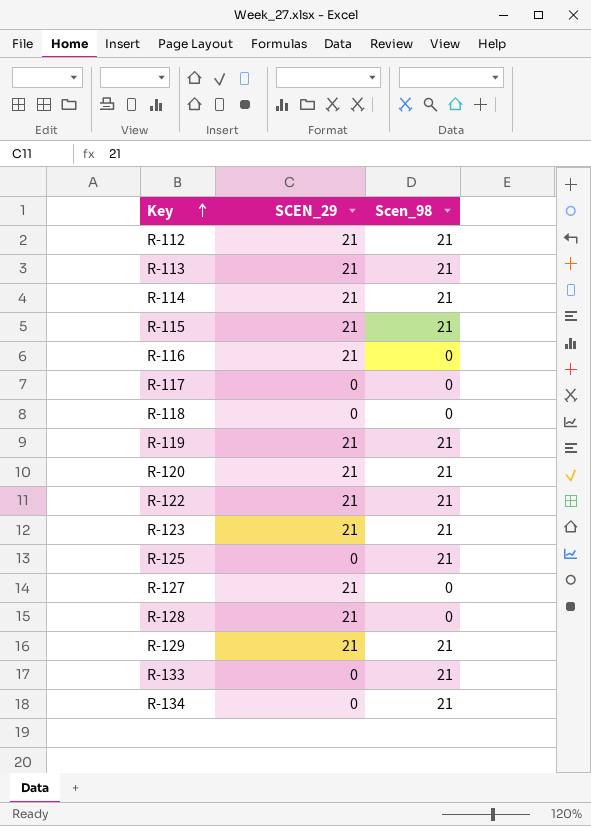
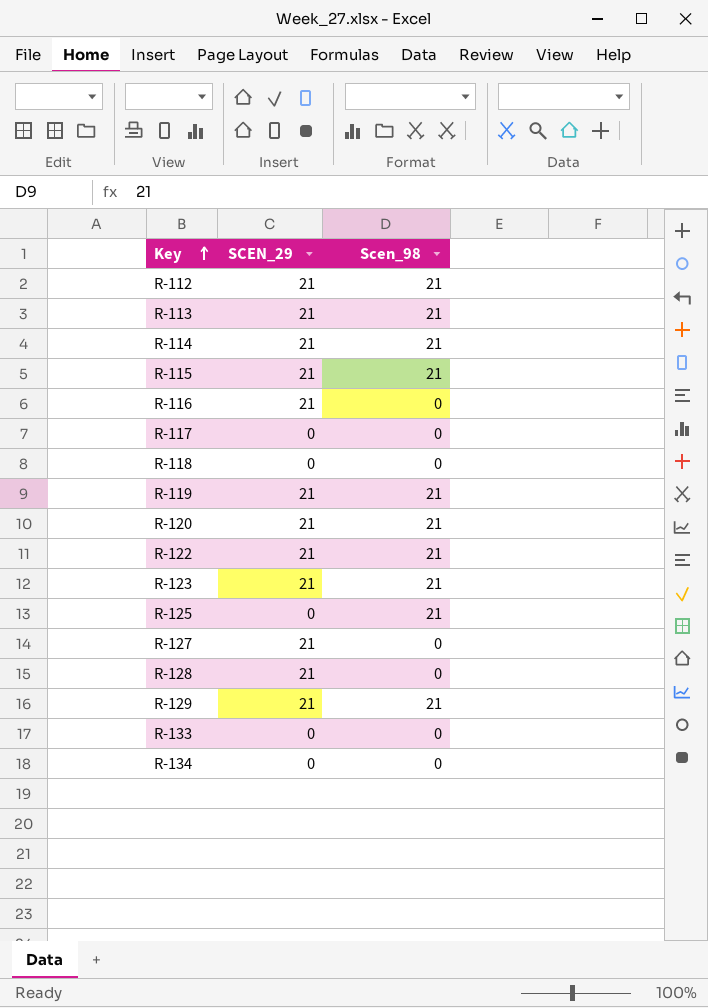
R-133 | Scen_98: 21 -> 0
R-134 | Scen_98: 21 -> 0

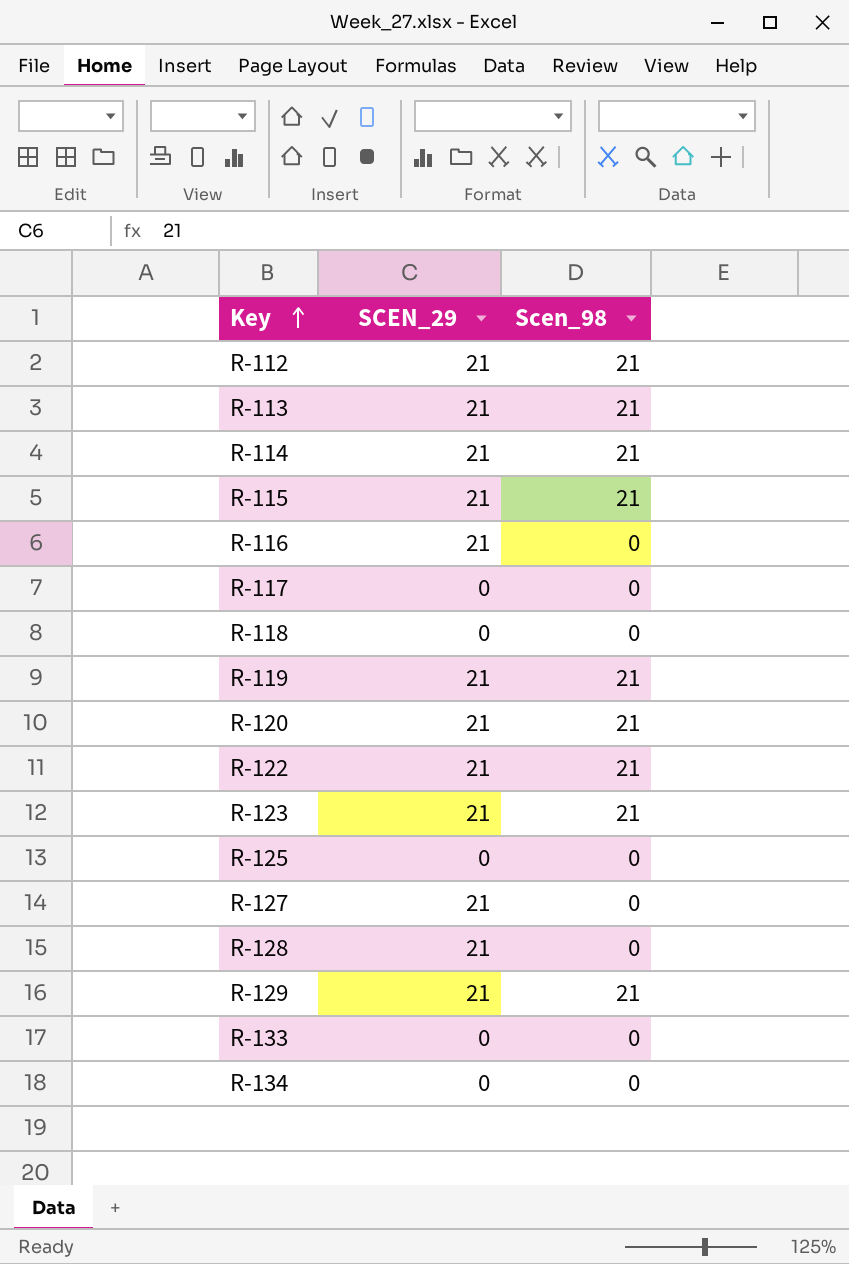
R-125 | Scen_98: 21 -> 0

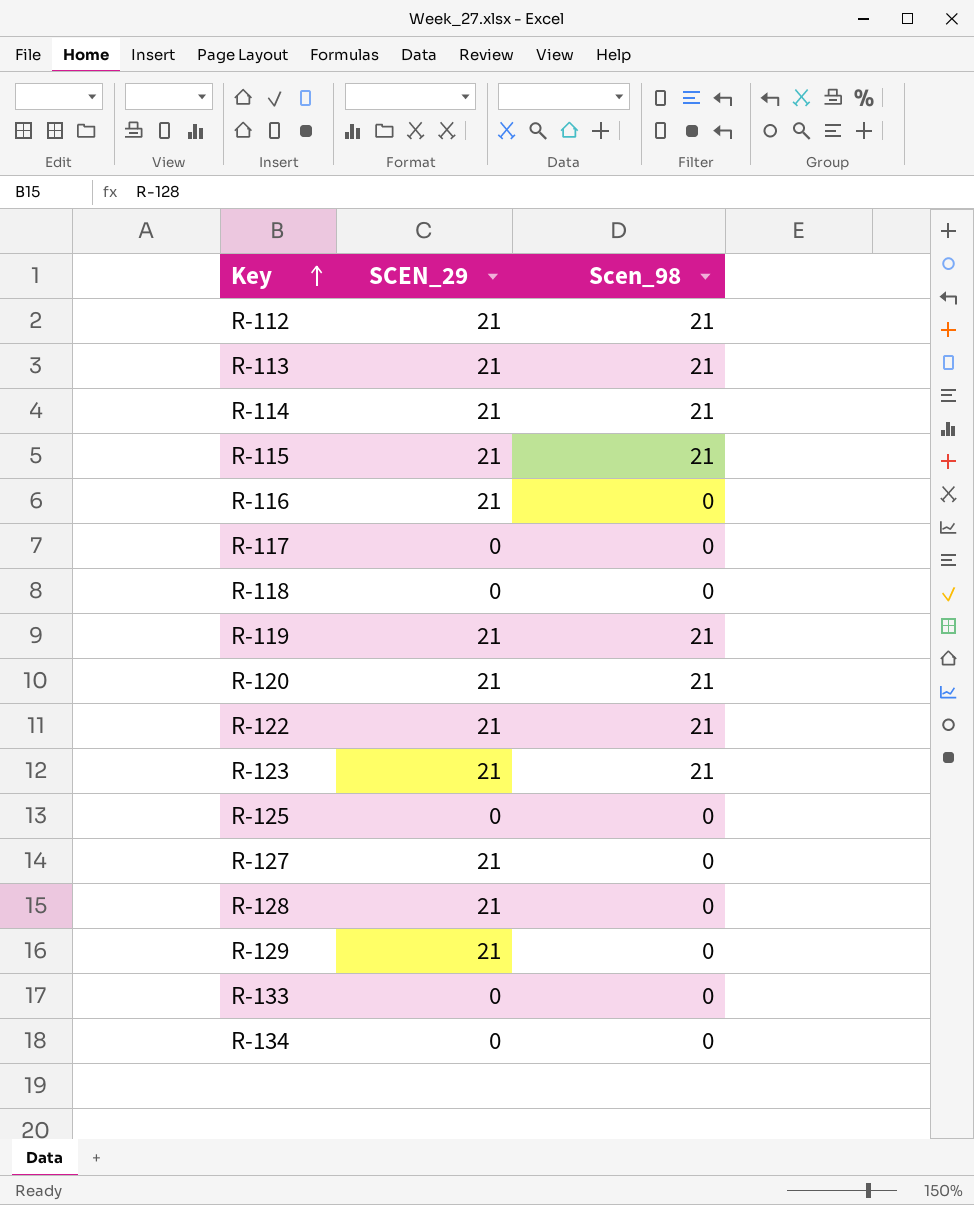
R-129 | Scen_98: 21 -> 0

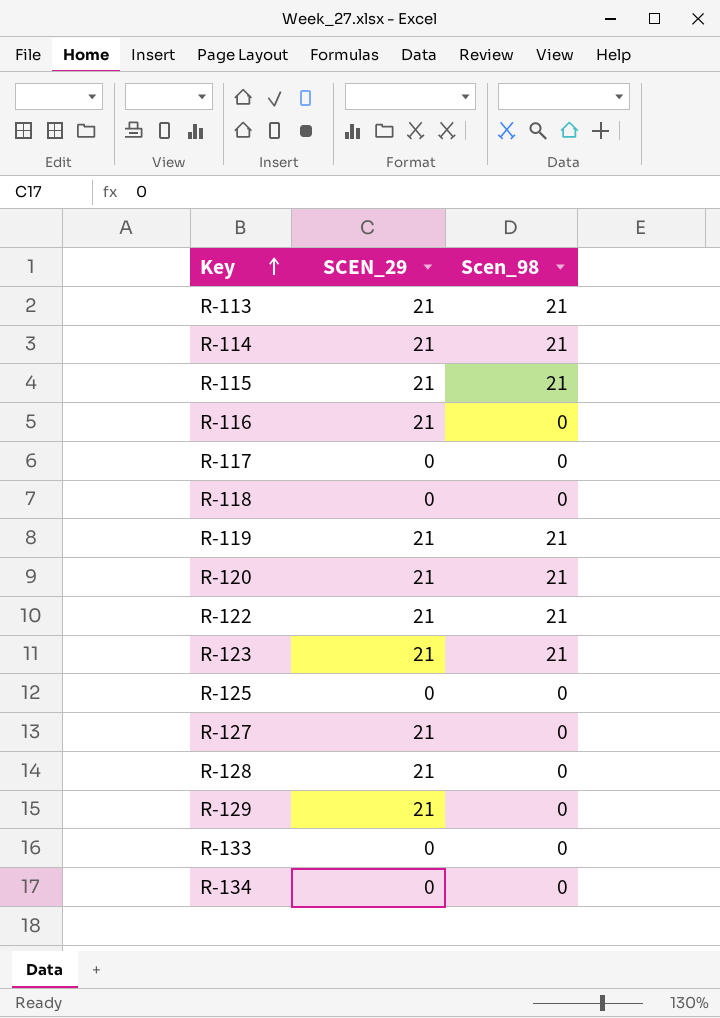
row R-112: 21 | 21 -> none

